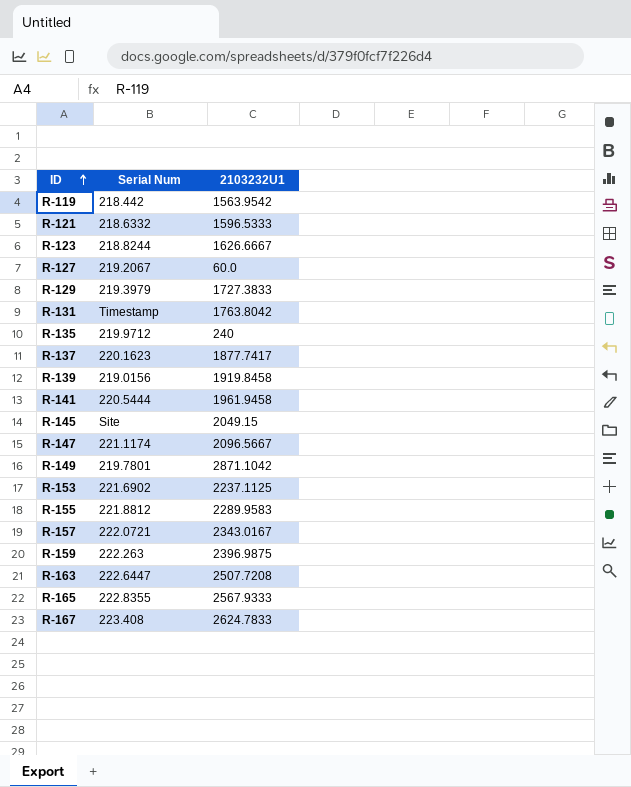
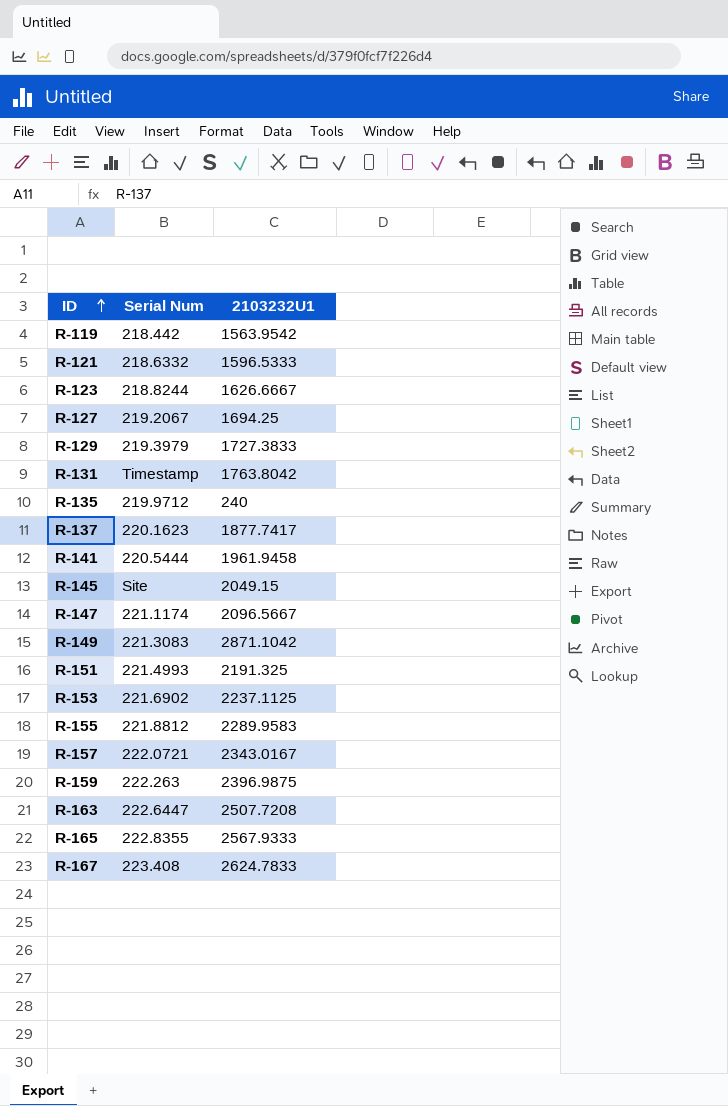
row R-139: 219.0156 | 1919.8458 -> none
R-127 | 2103232U1: 60.0 -> 1694.25
R-149 | Serial Num: 219.7801 -> 221.3083
row R-151: none -> 221.4993 | 2191.325

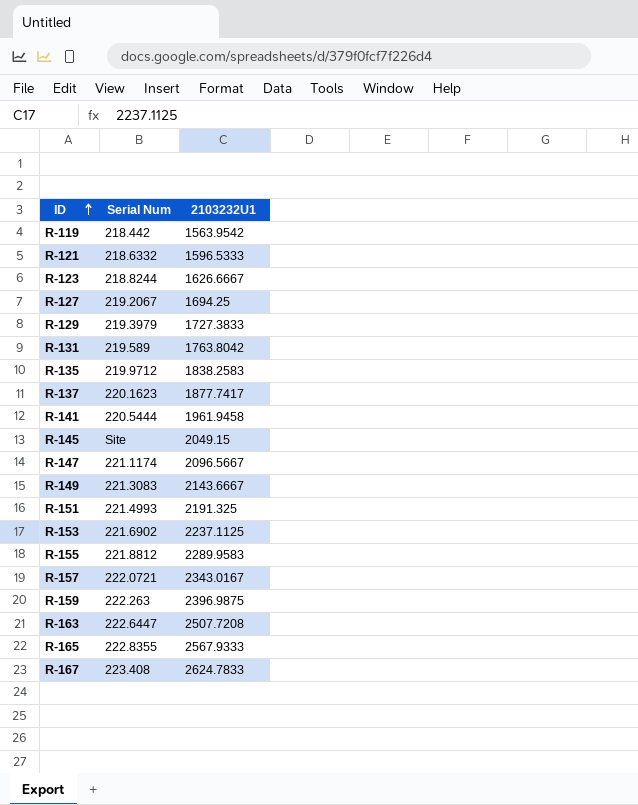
R-131 | Serial Num: Timestamp -> 219.589
R-135 | 2103232U1: 240 -> 1838.2583
R-149 | 2103232U1: 2871.1042 -> 2143.6667

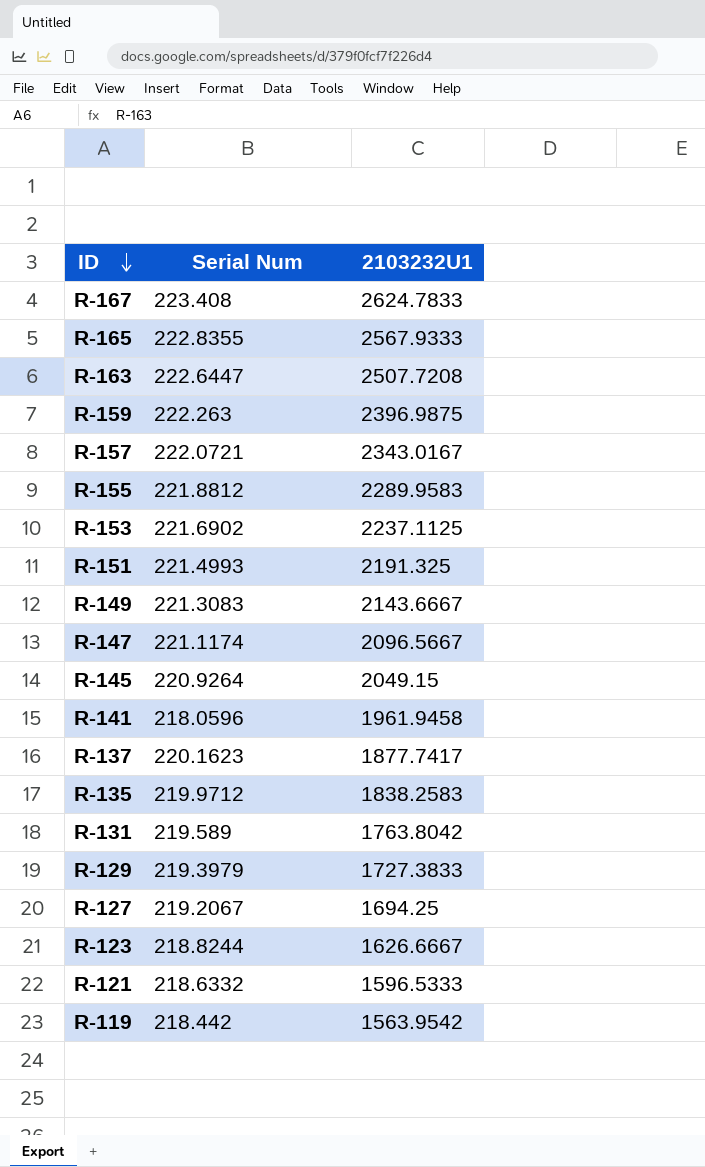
row order: ID ascending -> ID descending
R-145 | Serial Num: Site -> 220.9264
R-141 | Serial Num: 220.5444 -> 218.0596

